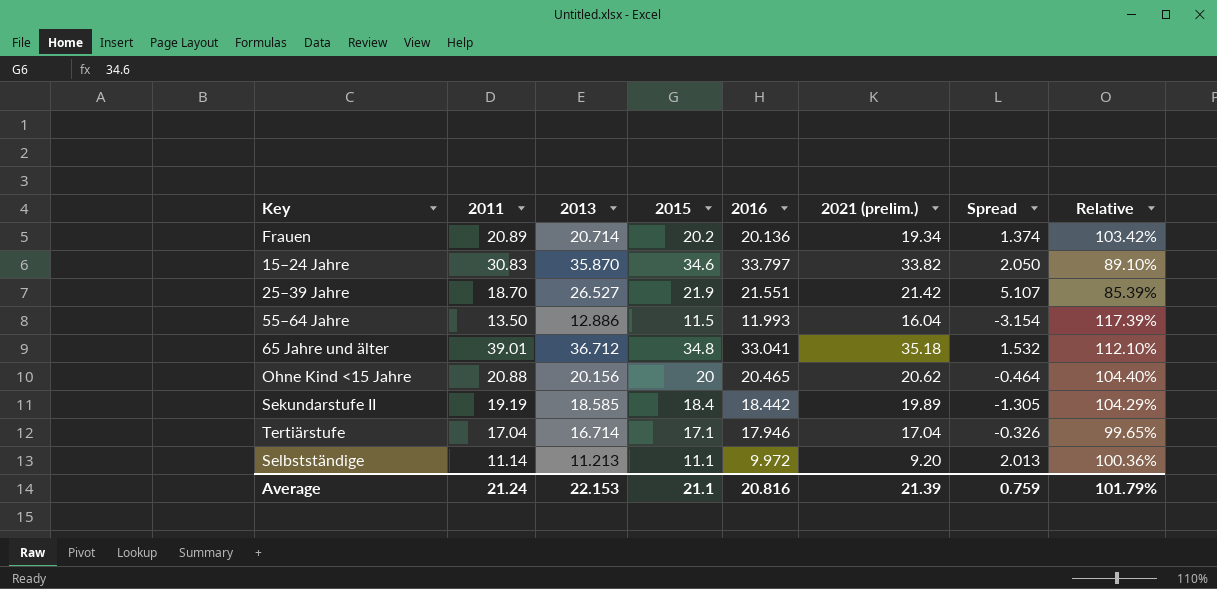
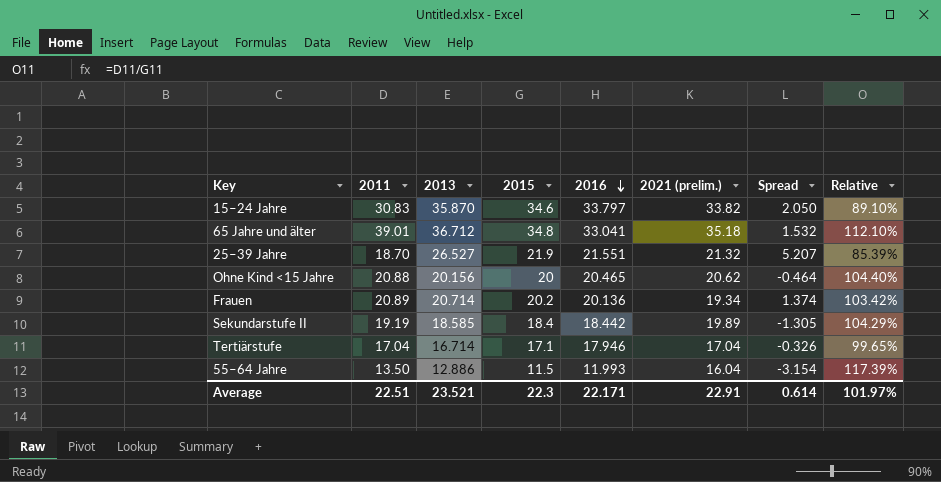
row order: none -> 2016 descending
row Selbstständige: 11.14 | 11.213 | 11.1 | 9.972 | 9.20 | 2.013 | 100.36% -> none
25–39 Jahre | 2021 (prelim.): 21.42 -> 21.32
25–39 Jahre | Spread: 5.107 -> 5.207
Average | 2011: 21.24 -> 22.51
Average | 2013: 22.153 -> 23.521
Average | 2015: 21.1 -> 22.3
Average | 2016: 20.816 -> 22.171
Average | 2021 (prelim.): 21.39 -> 22.91
Average | Spread: 0.759 -> 0.614
Average | Relative: 101.79% -> 101.97%

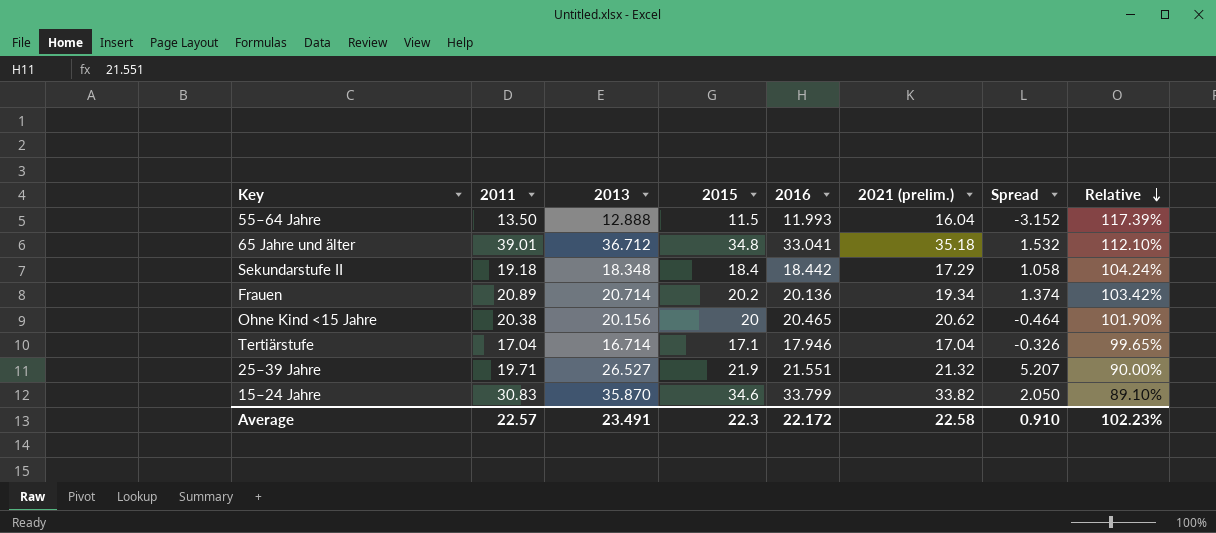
row order: 2016 descending -> Relative descending
55–64 Jahre | 2013: 12.886 -> 12.888
55–64 Jahre | Spread: -3.154 -> -3.152
Sekundarstufe II | 2011: 19.19 -> 19.18
Sekundarstufe II | 2013: 18.585 -> 18.348
Sekundarstufe II | 2021 (prelim.): 19.89 -> 17.29
Sekundarstufe II | Spread: -1.305 -> 1.058
Sekundarstufe II | Relative: 104.29% -> 104.24%
Ohne Kind <15 Jahre | 2011: 20.88 -> 20.38
Ohne Kind <15 Jahre | Relative: 104.40% -> 101.90%
25–39 Jahre | 2011: 18.70 -> 19.71
25–39 Jahre | Relative: 85.39% -> 90.00%
15–24 Jahre | 2016: 33.797 -> 33.799
Average | 2011: 22.51 -> 22.57
Average | 2013: 23.521 -> 23.491
Average | 2016: 22.171 -> 22.172
Average | 2021 (prelim.): 22.91 -> 22.58
Average | Spread: 0.614 -> 0.910
Average | Relative: 101.97% -> 102.23%

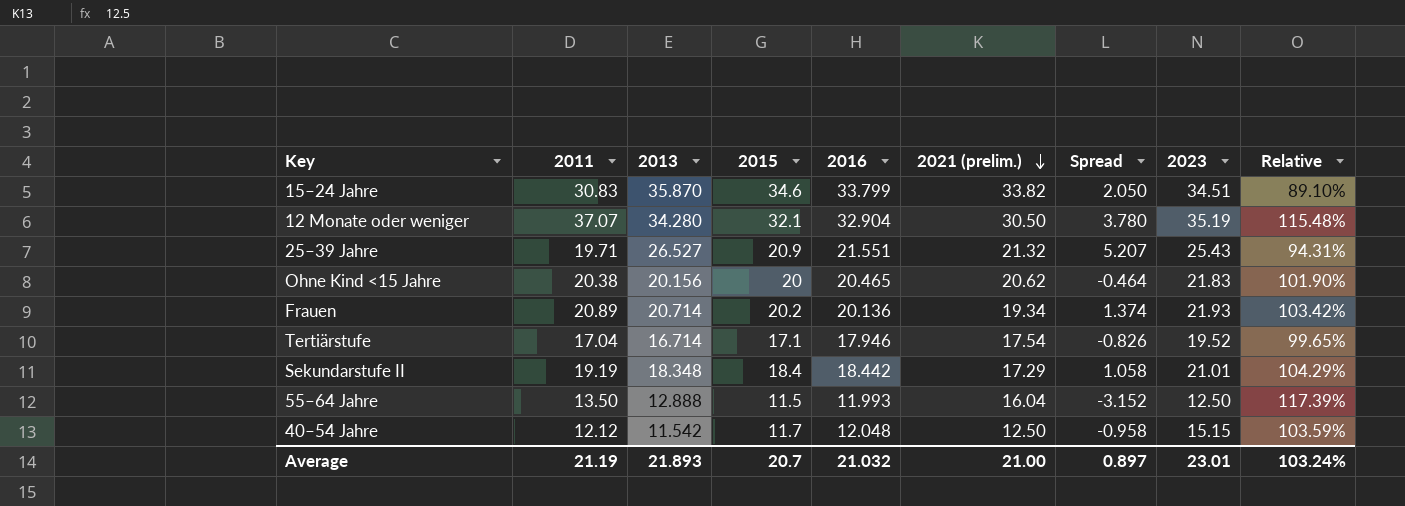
row order: Relative descending -> 2021 (prelim.) descending
column 2023 | position: none -> 8
row 65 Jahre und älter: 39.01 | 36.712 | 34.8 | 33.041 | 35.18 | 1.532 | 112.10% -> none
row 12 Monate oder weniger: none -> 37.07 | 34.280 | 32.1 | 32.904 | 30.50 | 3.780 | 35.19 | 115.48%
25–39 Jahre | 2015: 21.9 -> 20.9
25–39 Jahre | Relative: 90.00% -> 94.31%
Tertiärstufe | 2021 (prelim.): 17.04 -> 17.54
Tertiärstufe | Spread: -0.326 -> -0.826
Sekundarstufe II | 2011: 19.18 -> 19.19
Sekundarstufe II | Relative: 104.24% -> 104.29%
row 40–54 Jahre: none -> 12.12 | 11.542 | 11.7 | 12.048 | 12.50 | -0.958 | 15.15 | 103.59%
Average | 2011: 22.57 -> 21.19
Average | 2013: 23.491 -> 21.893
Average | 2015: 22.3 -> 20.7
Average | 2016: 22.172 -> 21.032
Average | 2021 (prelim.): 22.58 -> 21.00
Average | Spread: 0.910 -> 0.897
Average | Relative: 102.23% -> 103.24%

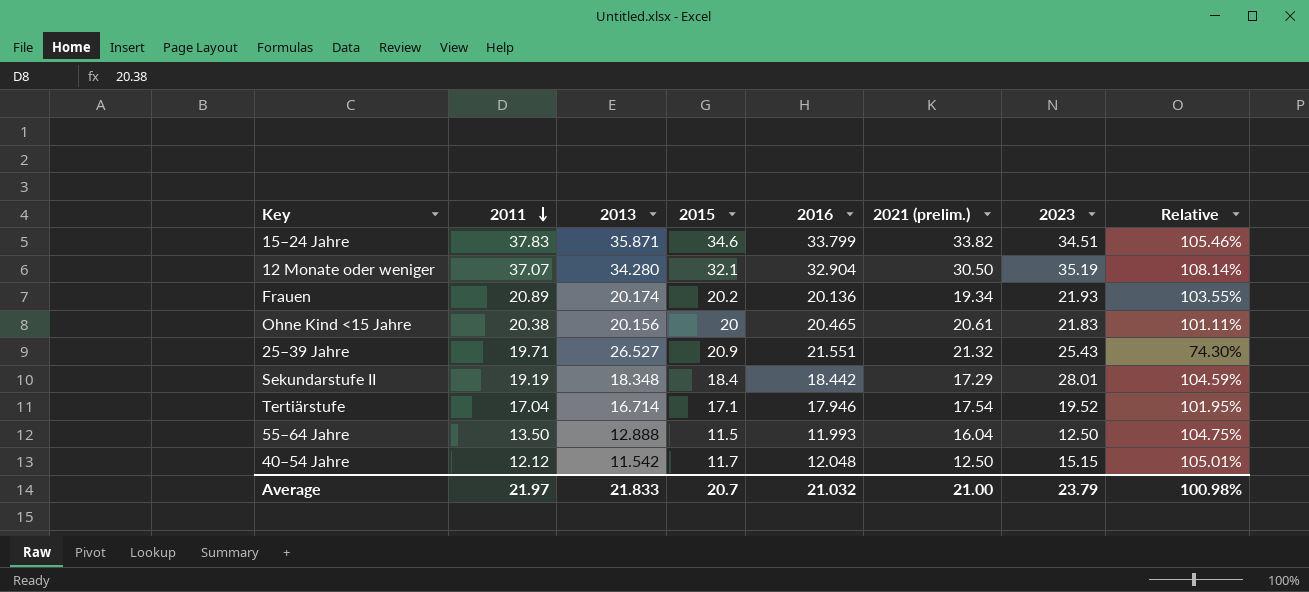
row order: 2021 (prelim.) descending -> 2011 descending
column Spread | formula: [2013] - [2021 (prelim.)] -> none
column Relative | formula: [2011] / [2015] -> [2011] / [2013]
15–24 Jahre | 2011: 30.83 -> 37.83
15–24 Jahre | 2013: 35.870 -> 35.871
Frauen | 2013: 20.714 -> 20.174
Ohne Kind <15 Jahre | 2021 (prelim.): 20.62 -> 20.61
Sekundarstufe II | 2023: 21.01 -> 28.01
Average | 2011: 21.19 -> 21.97
Average | 2013: 21.893 -> 21.833
Average | 2023: 23.01 -> 23.79
Average | Relative: 103.24% -> 100.98%

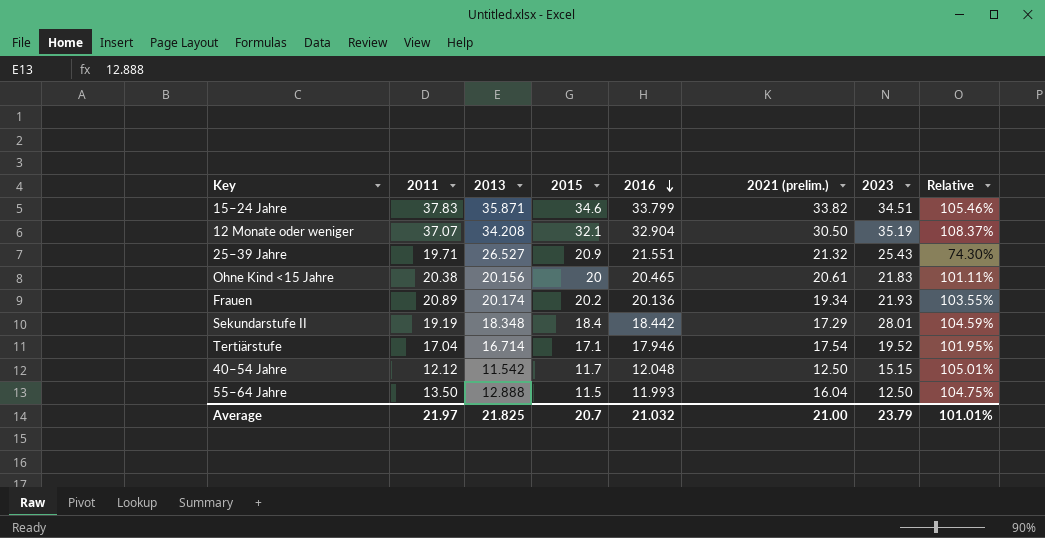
row order: 2011 descending -> 2016 descending
12 Monate oder weniger | 2013: 34.280 -> 34.208
12 Monate oder weniger | Relative: 108.14% -> 108.37%
Average | 2013: 21.833 -> 21.825
Average | Relative: 100.98% -> 101.01%

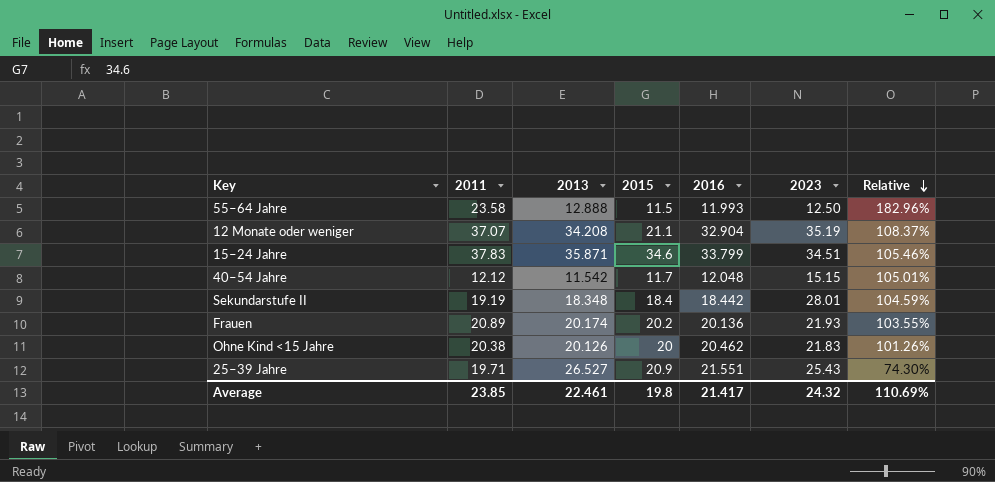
row order: 2016 descending -> Relative descending
column 2021 (prelim.) | position: 6 -> none
row Tertiärstufe: 17.04 | 16.714 | 17.1 | 17.946 | 17.54 | 19.52 | 101.95% -> none
55–64 Jahre | 2011: 13.50 -> 23.58
55–64 Jahre | Relative: 104.75% -> 182.96%
12 Monate oder weniger | 2015: 32.1 -> 21.1
Ohne Kind <15 Jahre | 2013: 20.156 -> 20.126
Ohne Kind <15 Jahre | 2016: 20.465 -> 20.462
Ohne Kind <15 Jahre | Relative: 101.11% -> 101.26%
Average | 2011: 21.97 -> 23.85
Average | 2013: 21.825 -> 22.461
Average | 2015: 20.7 -> 19.8
Average | 2016: 21.032 -> 21.417
Average | 2023: 23.79 -> 24.32
Average | Relative: 101.01% -> 110.69%

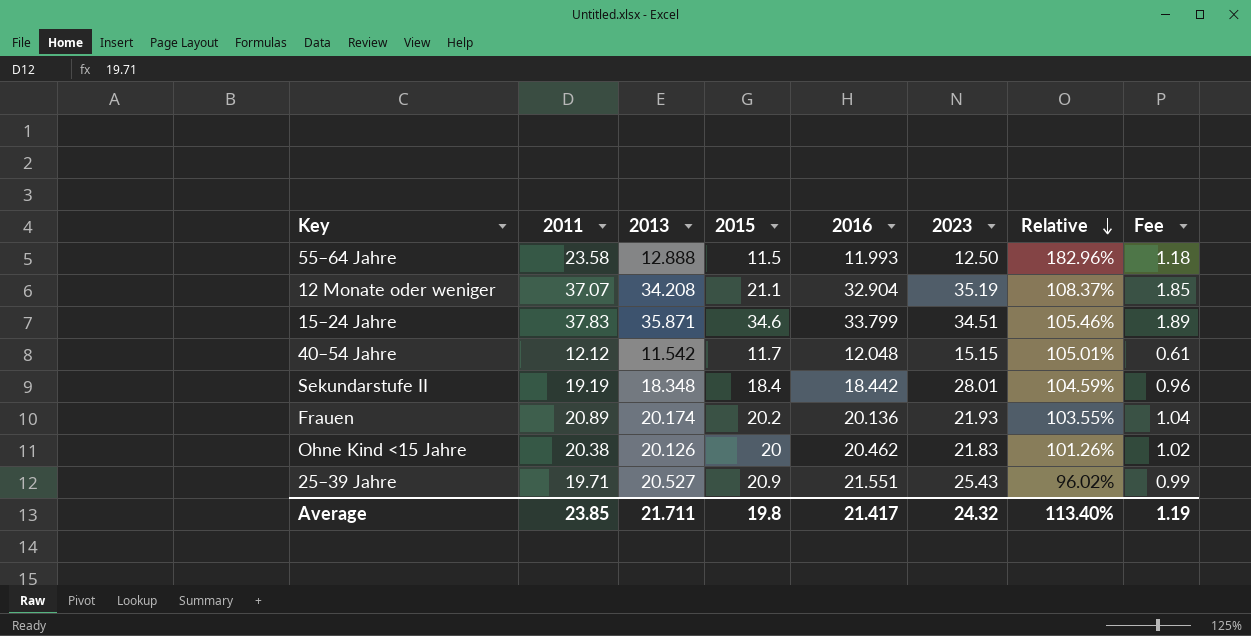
column Fee | formula: none -> [2011] * 0.05
25–39 Jahre | 2013: 26.527 -> 20.527
25–39 Jahre | Relative: 74.30% -> 96.02%
Average | 2013: 22.461 -> 21.711
Average | Relative: 110.69% -> 113.40%

